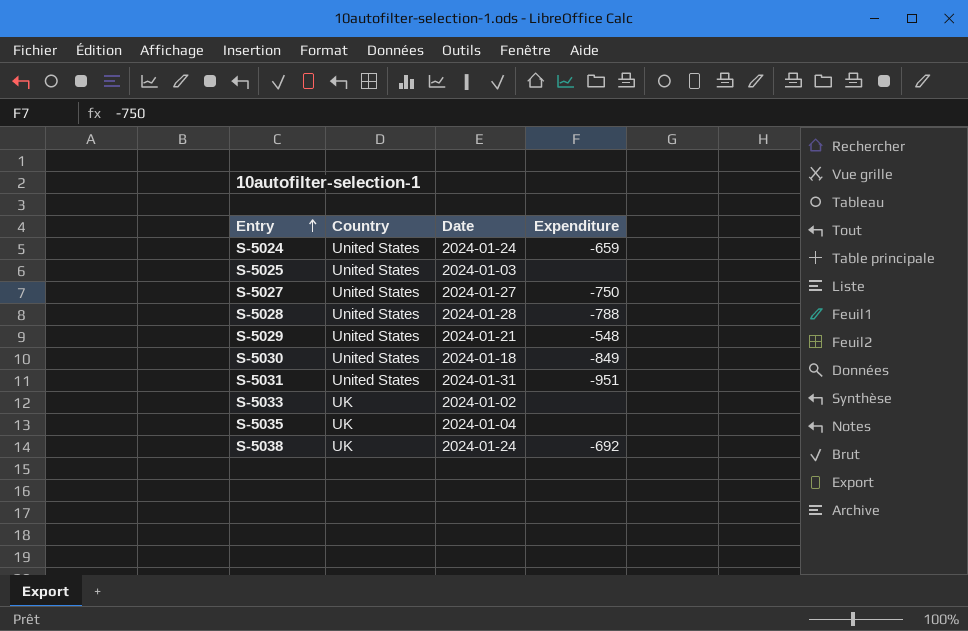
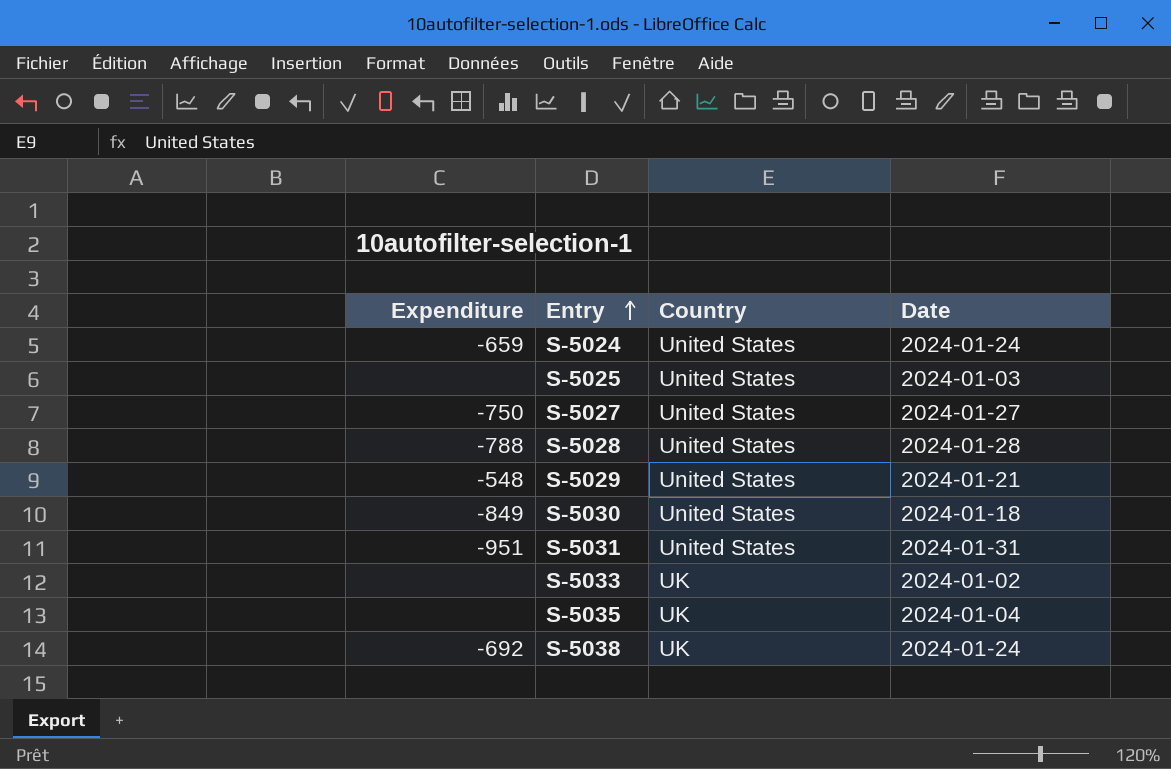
column Expenditure | position: 4 -> 1

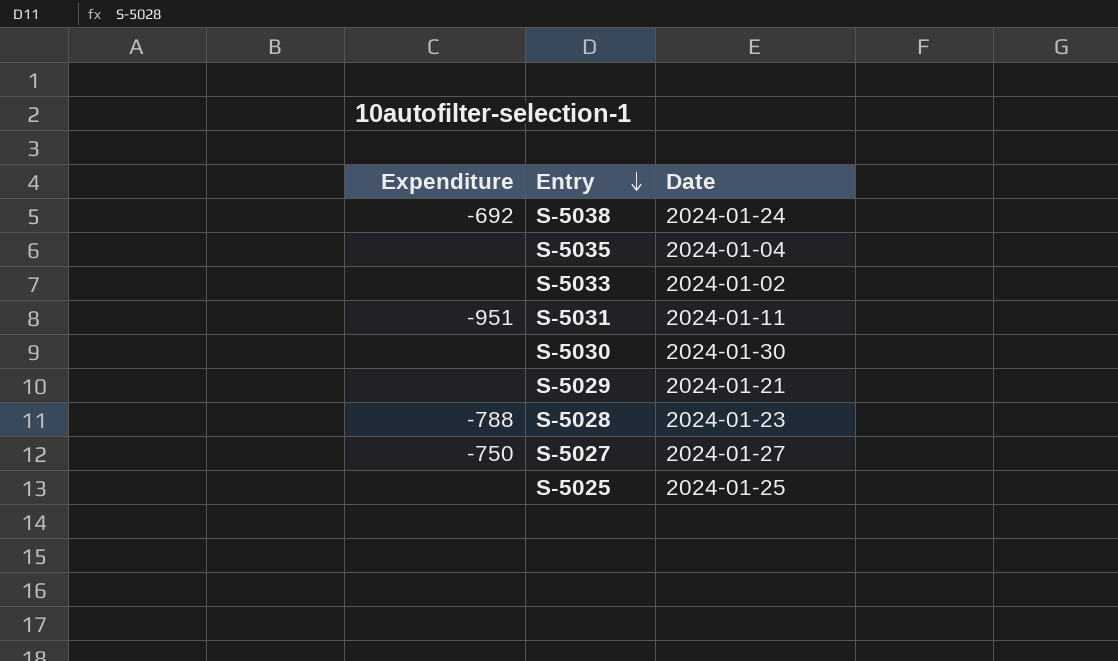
row order: Entry ascending -> Entry descending
column Country | position: 3 -> none
row S-5024: -659 | United States | 2024-01-24 -> none
S-5031 | Date: 2024-01-31 -> 2024-01-11
S-5030 | Expenditure: -849 -> none
S-5030 | Date: 2024-01-18 -> 2024-01-30
S-5029 | Expenditure: -548 -> none
S-5028 | Date: 2024-01-28 -> 2024-01-23
S-5025 | Date: 2024-01-03 -> 2024-01-25

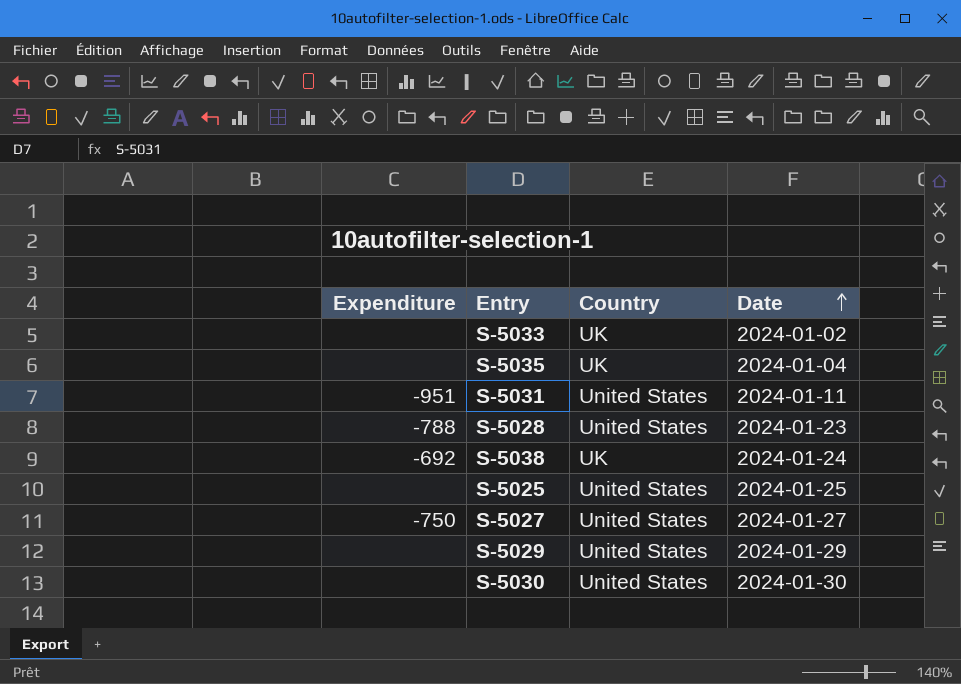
row order: Entry descending -> Date ascending
column Country | position: none -> 3
S-5029 | Date: 2024-01-21 -> 2024-01-29

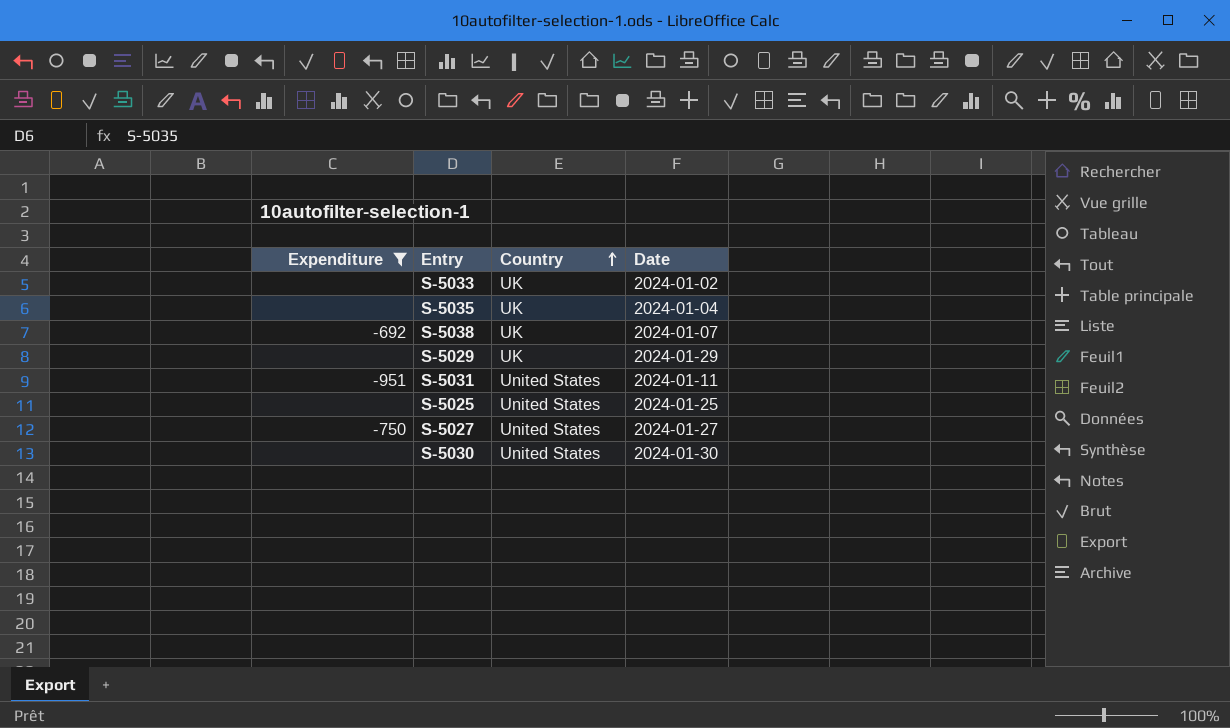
filter: none -> Expenditure != -788
row order: Date ascending -> Country ascending
S-5038 | Date: 2024-01-24 -> 2024-01-07
S-5029 | Country: United States -> UK

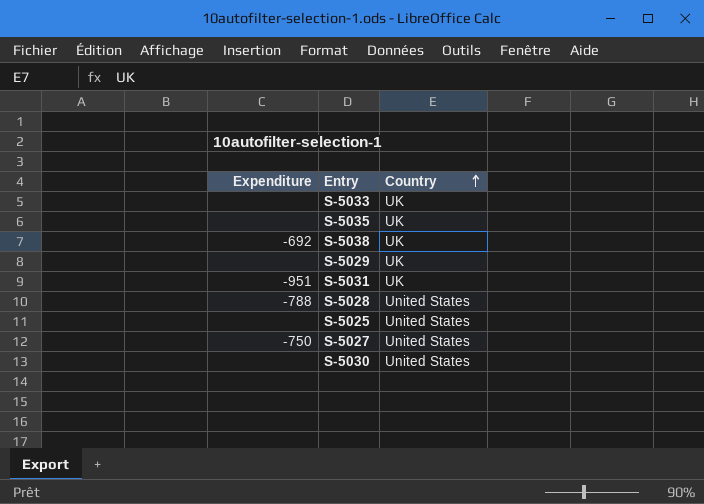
filter: Expenditure != -788 -> none
column Date | position: 4 -> none
S-5031 | Country: United States -> UK

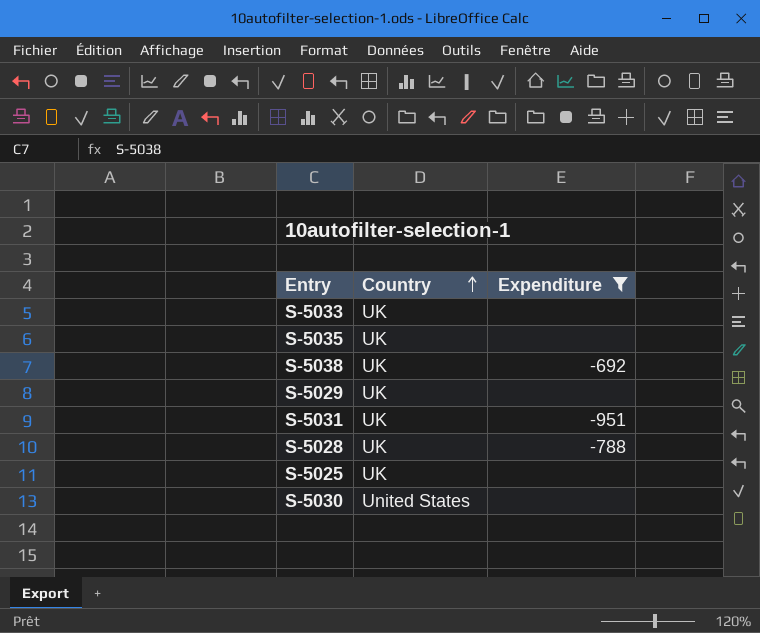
filter: none -> Expenditure != -750
column Expenditure | position: 1 -> 3
S-5028 | Country: United States -> UK
S-5025 | Country: United States -> UK

